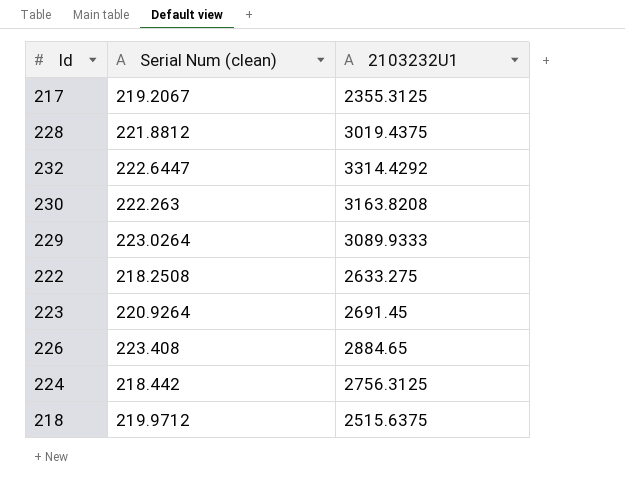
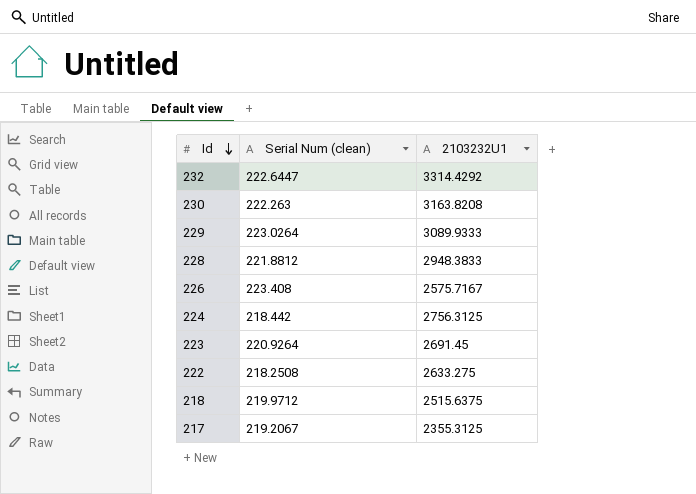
row order: none -> Id descending
228 | 2103232U1: 3019.4375 -> 2948.3833
226 | 2103232U1: 2884.65 -> 2575.7167

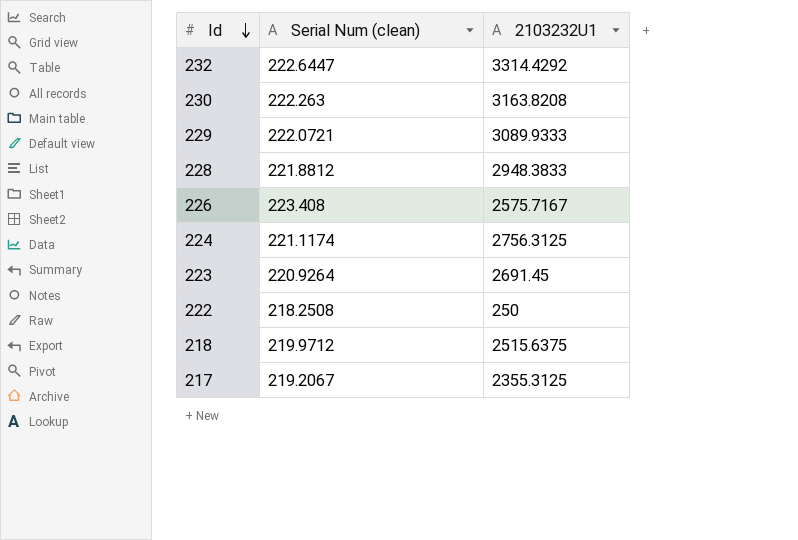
229 | Serial Num (clean): 223.0264 -> 222.0721
224 | Serial Num (clean): 218.442 -> 221.1174
222 | 2103232U1: 2633.275 -> 250

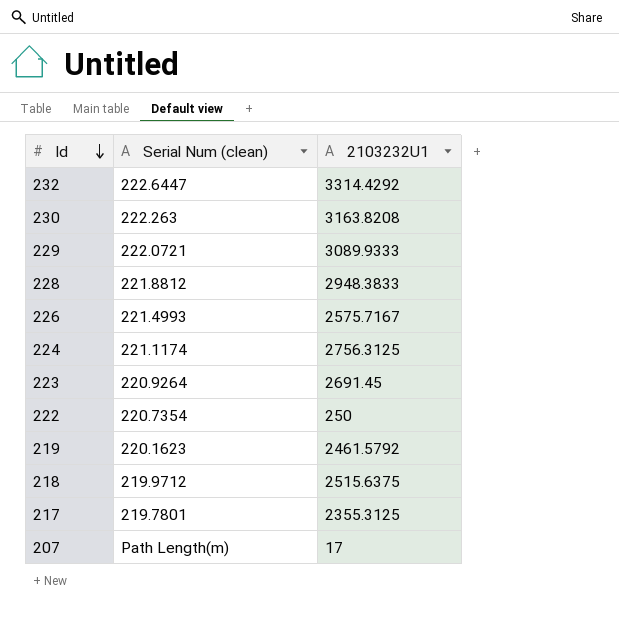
226 | Serial Num (clean): 223.408 -> 221.4993
222 | Serial Num (clean): 218.2508 -> 220.7354
row 219: none -> 220.1623 | 2461.5792
217 | Serial Num (clean): 219.2067 -> 219.7801
row 207: none -> Path Length(m) | 17

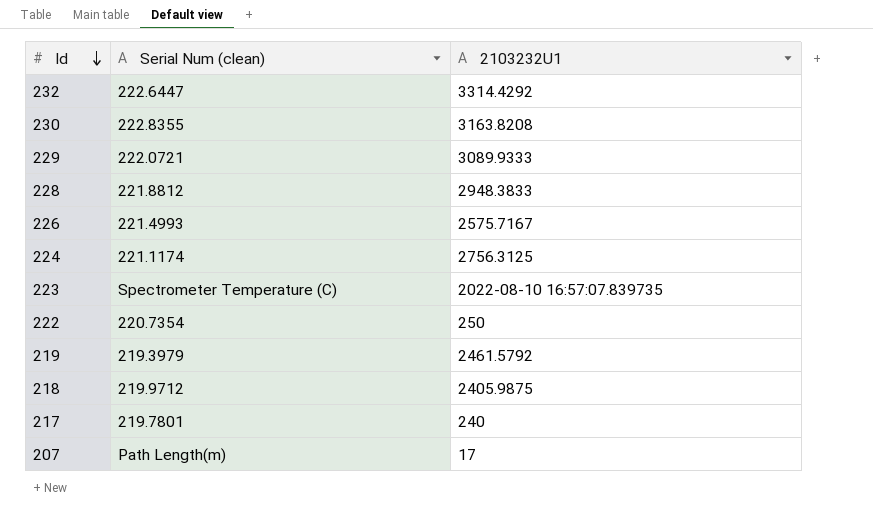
230 | Serial Num (clean): 222.263 -> 222.8355
223 | Serial Num (clean): 220.9264 -> Spectrometer Temperature (C)
223 | 2103232U1: 2691.45 -> 2022-08-10 16:57:07.839735
219 | Serial Num (clean): 220.1623 -> 219.3979
218 | 2103232U1: 2515.6375 -> 2405.9875
217 | 2103232U1: 2355.3125 -> 240

